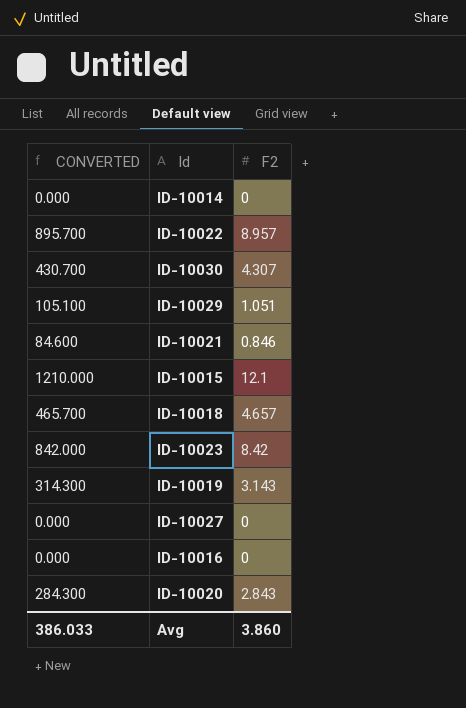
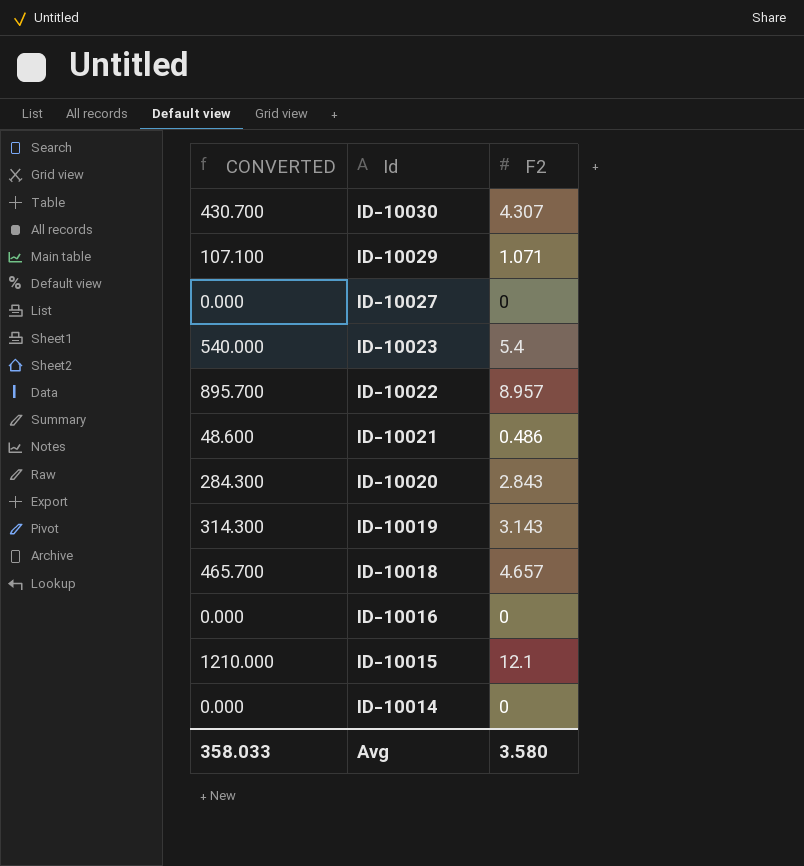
row order: none -> Id descending
ID-10029 | CONVERTED: 105.100 -> 107.100
ID-10029 | F2: 1.051 -> 1.071
ID-10023 | CONVERTED: 842.000 -> 540.000
ID-10023 | F2: 8.42 -> 5.4
ID-10021 | CONVERTED: 84.600 -> 48.600
ID-10021 | F2: 0.846 -> 0.486
Avg | CONVERTED: 386.033 -> 358.033
Avg | F2: 3.860 -> 3.580

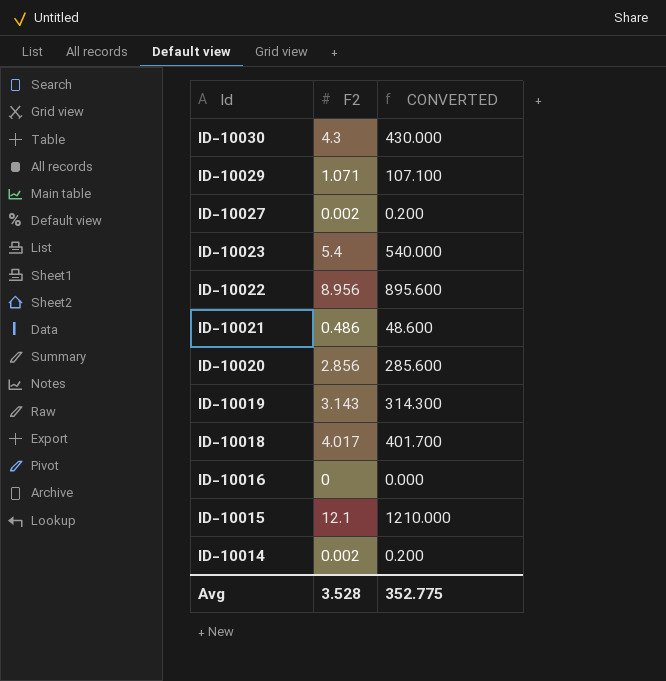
column CONVERTED | position: 1 -> 3
ID-10030 | F2: 4.307 -> 4.3
ID-10030 | CONVERTED: 430.700 -> 430.000
ID-10027 | F2: 0 -> 0.002
ID-10027 | CONVERTED: 0.000 -> 0.200
ID-10022 | F2: 8.957 -> 8.956
ID-10022 | CONVERTED: 895.700 -> 895.600
ID-10020 | F2: 2.843 -> 2.856
ID-10020 | CONVERTED: 284.300 -> 285.600
ID-10018 | F2: 4.657 -> 4.017
ID-10018 | CONVERTED: 465.700 -> 401.700
ID-10014 | F2: 0 -> 0.002
ID-10014 | CONVERTED: 0.000 -> 0.200
Avg | F2: 3.580 -> 3.528
Avg | CONVERTED: 358.033 -> 352.775

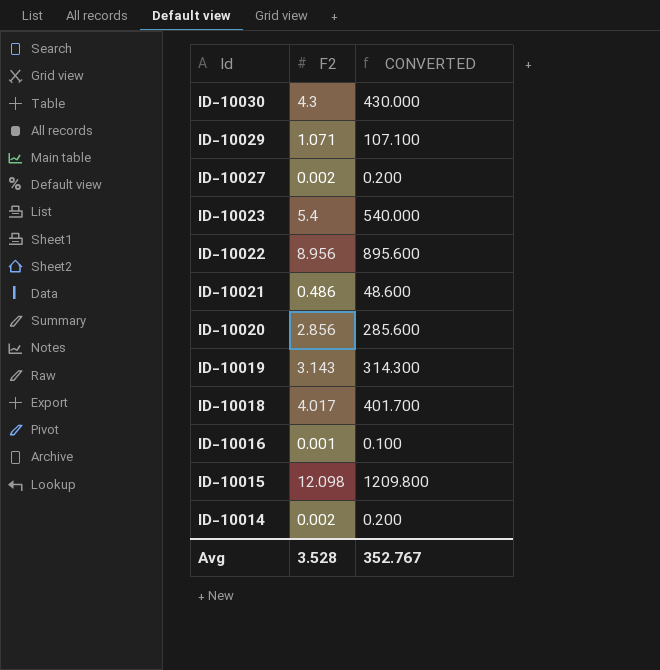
ID-10016 | F2: 0 -> 0.001
ID-10016 | CONVERTED: 0.000 -> 0.100
ID-10015 | F2: 12.1 -> 12.098
ID-10015 | CONVERTED: 1210.000 -> 1209.800
Avg | CONVERTED: 352.775 -> 352.767

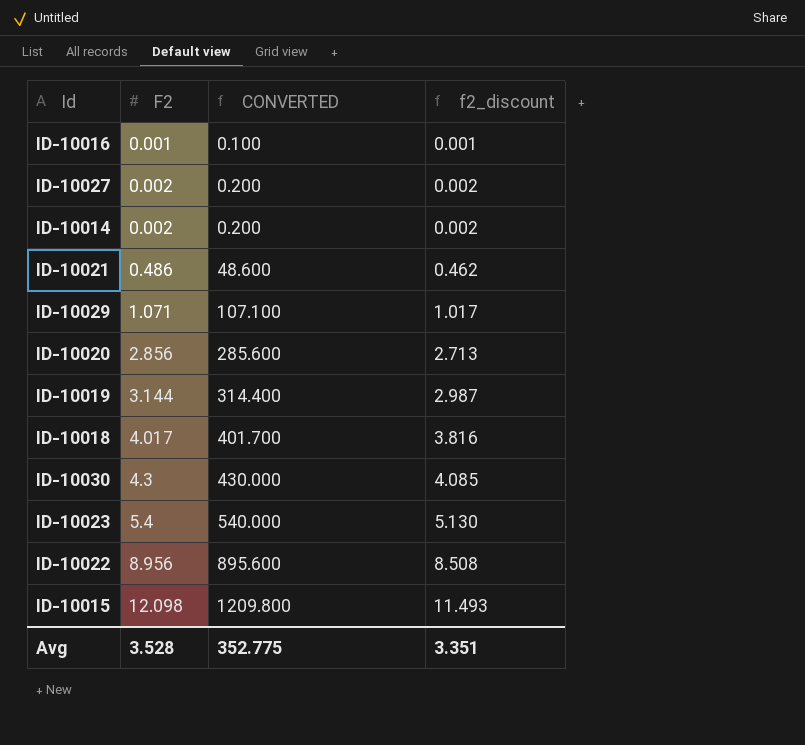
row order: Id descending -> F2 ascending
column f2_discount | formula: none -> [F2] * 0.95
ID-10019 | F2: 3.143 -> 3.144
ID-10019 | CONVERTED: 314.300 -> 314.400
Avg | CONVERTED: 352.767 -> 352.775

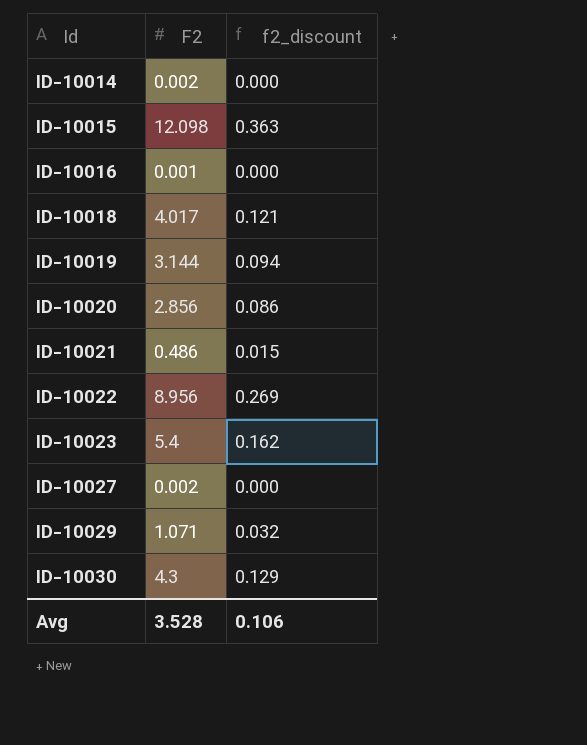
row order: F2 ascending -> Id ascending
column CONVERTED | formula: [F2] * 100 -> none
column f2_discount | formula: [F2] * 0.95 -> [F2] * 0.03
Avg | f2_discount: 3.351 -> 0.106

